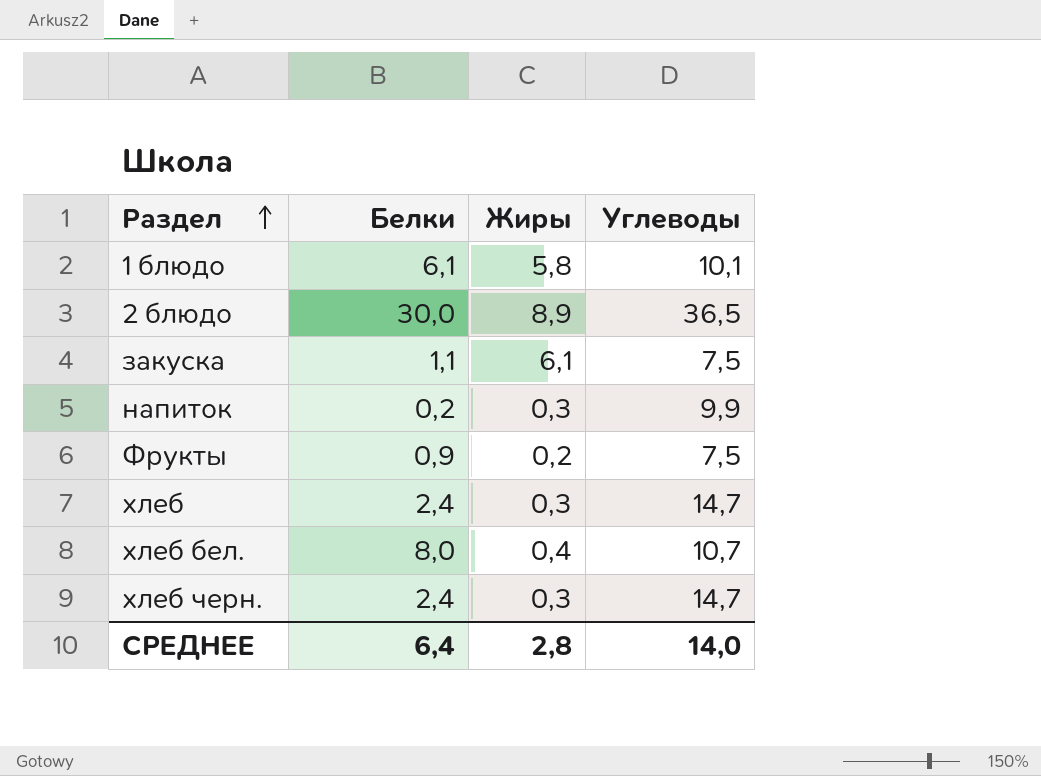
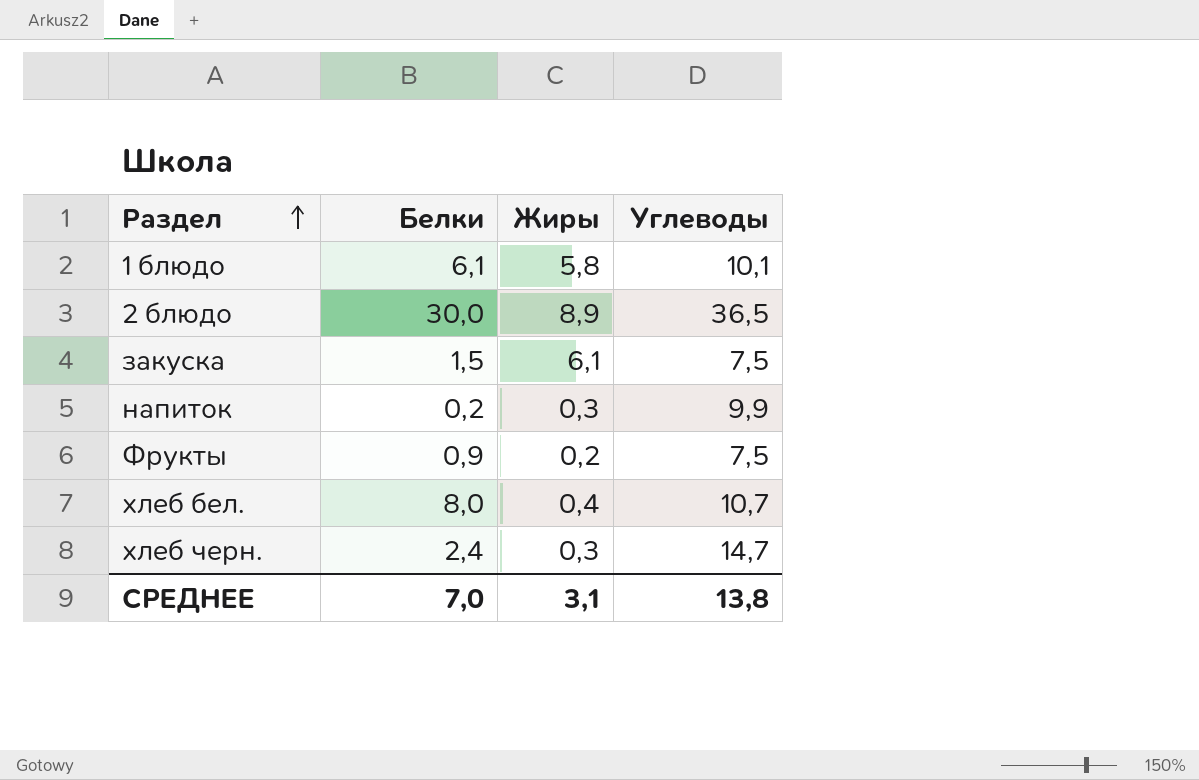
row хлеб: 2,4 | 0,3 | 14,7 -> none
закуска | Белки: 1,1 -> 1,5
СРЕДНЕЕ | Белки: 6,4 -> 7,0
СРЕДНЕЕ | Жиры: 2,8 -> 3,1
СРЕДНЕЕ | Углеводы: 14,0 -> 13,8

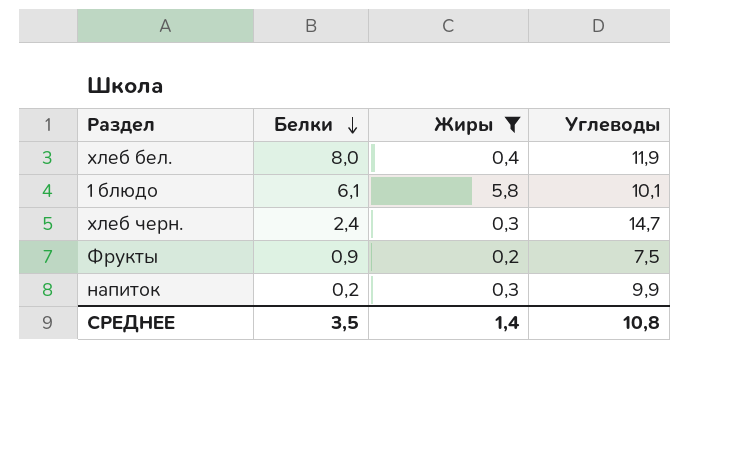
filter: none -> Жиры <= 5,8
row order: Раздел ascending -> Белки descending
хлеб бел. | Углеводы: 10,7 -> 11,9
СРЕДНЕЕ | Белки: 7,0 -> 3,5
СРЕДНЕЕ | Жиры: 3,1 -> 1,4
СРЕДНЕЕ | Углеводы: 13,8 -> 10,8

